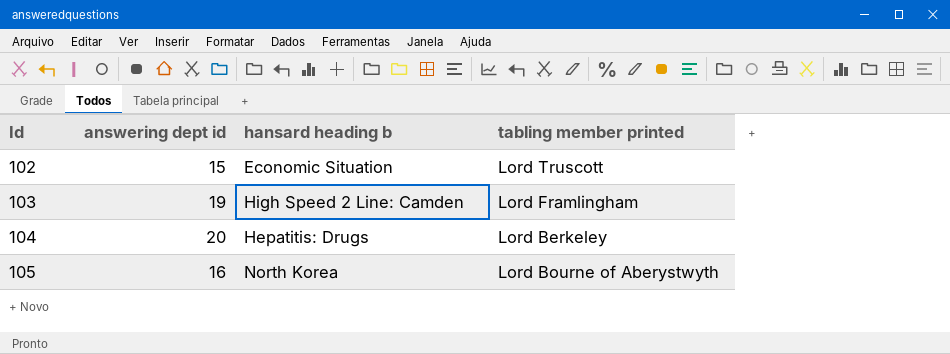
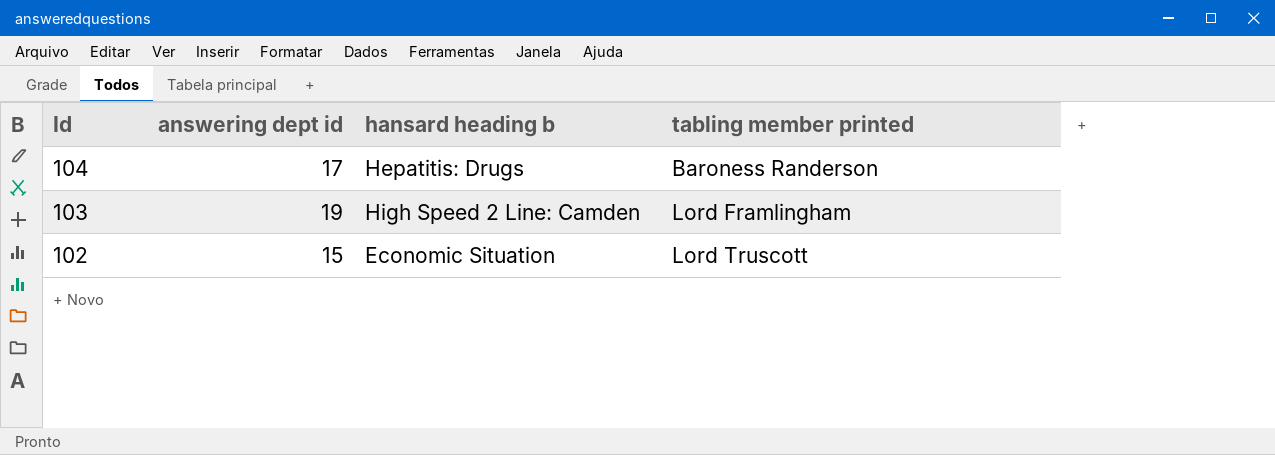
row order: Id ascending -> Id descending
row 105: 16 | North Korea | Lord Bourne of Aberystwyth -> none
104 | answering dept id: 20 -> 17
104 | tabling member printed: Lord Berkeley -> Baroness Randerson

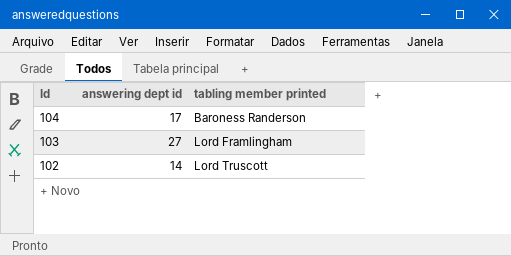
column hansard heading b | position: 3 -> none
103 | answering dept id: 19 -> 27
102 | answering dept id: 15 -> 14

